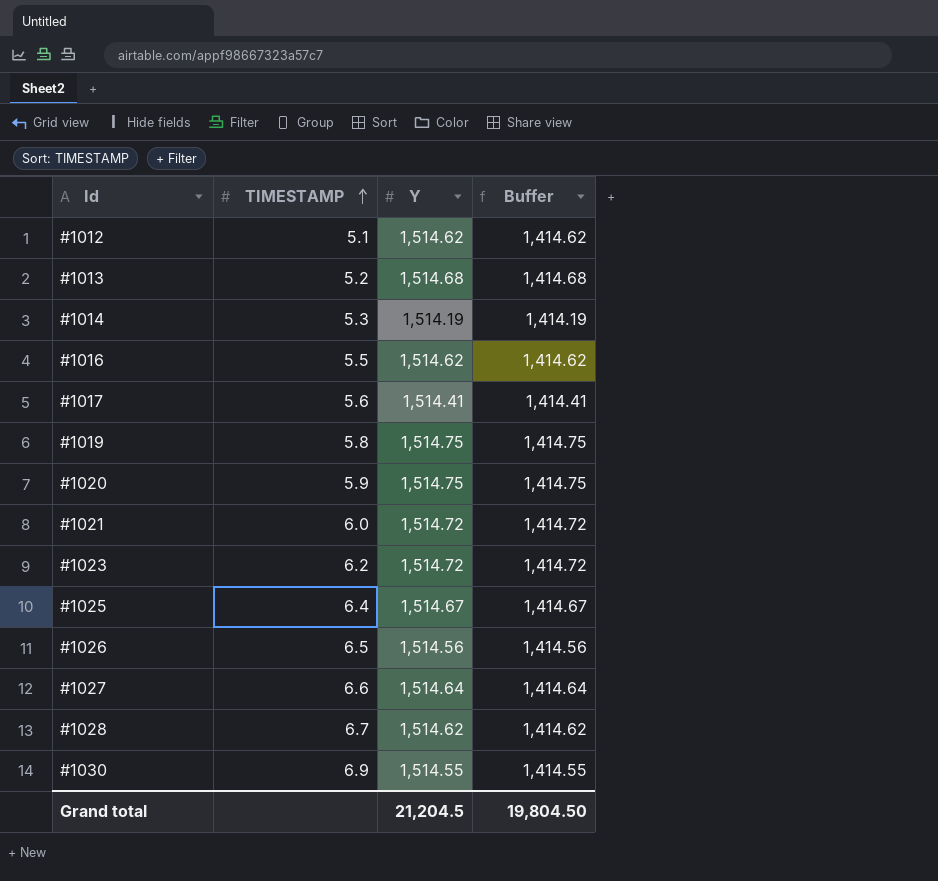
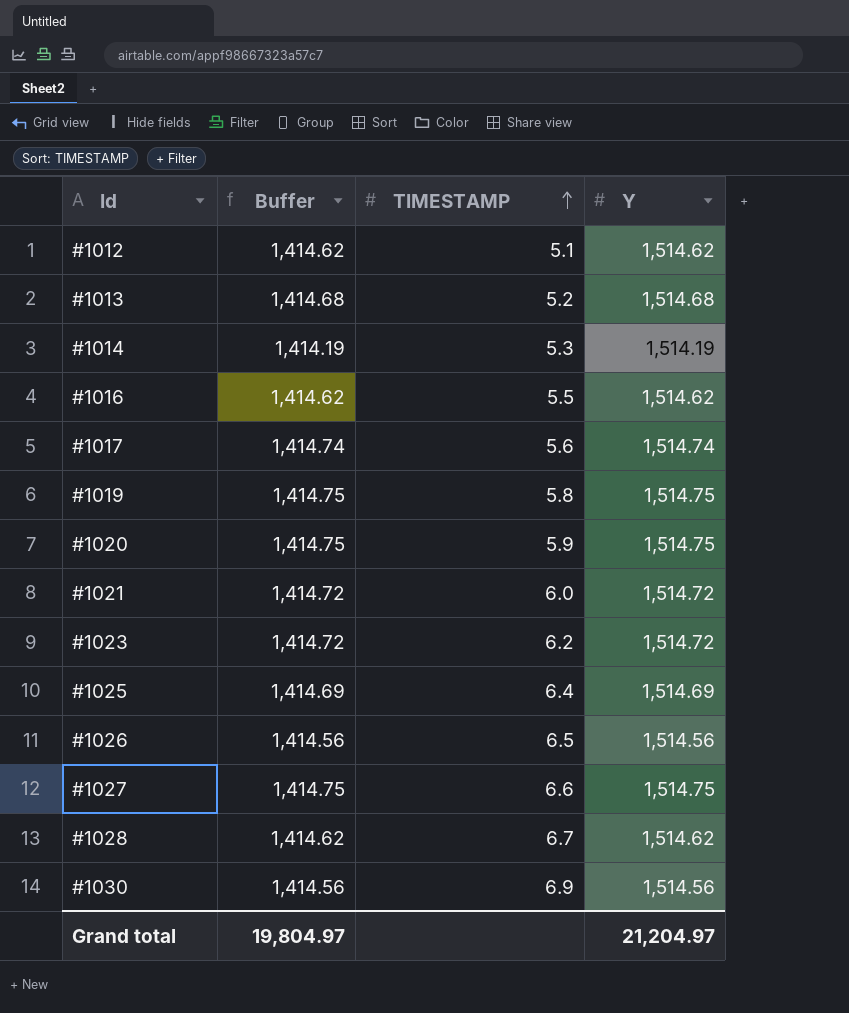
column Buffer | position: 4 -> 2
#1017 | Buffer: 1,414.41 -> 1,414.74
#1017 | Y: 1,514.41 -> 1,514.74
#1025 | Buffer: 1,414.67 -> 1,414.69
#1025 | Y: 1,514.67 -> 1,514.69
#1027 | Buffer: 1,414.64 -> 1,414.75
#1027 | Y: 1,514.64 -> 1,514.75
#1030 | Buffer: 1,414.55 -> 1,414.56
#1030 | Y: 1,514.55 -> 1,514.56
Grand total | Buffer: 19,804.50 -> 19,804.97
Grand total | Y: 21,204.5 -> 21,204.97

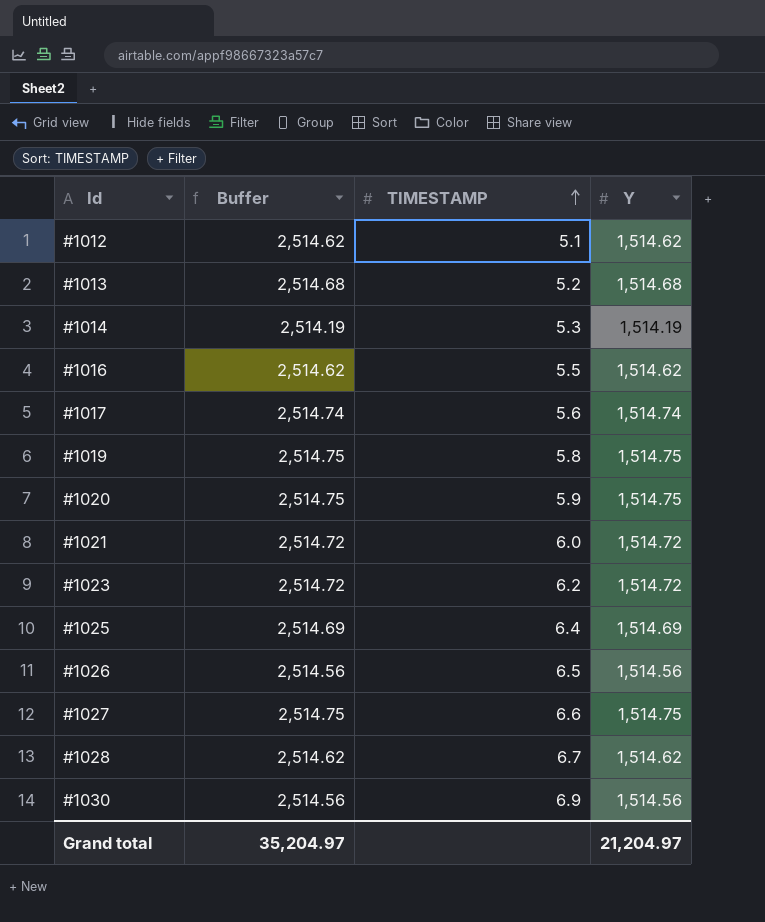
column Buffer | formula: [Y] - 100 -> [Y] + 1000
Grand total | Buffer: 19,804.97 -> 35,204.97

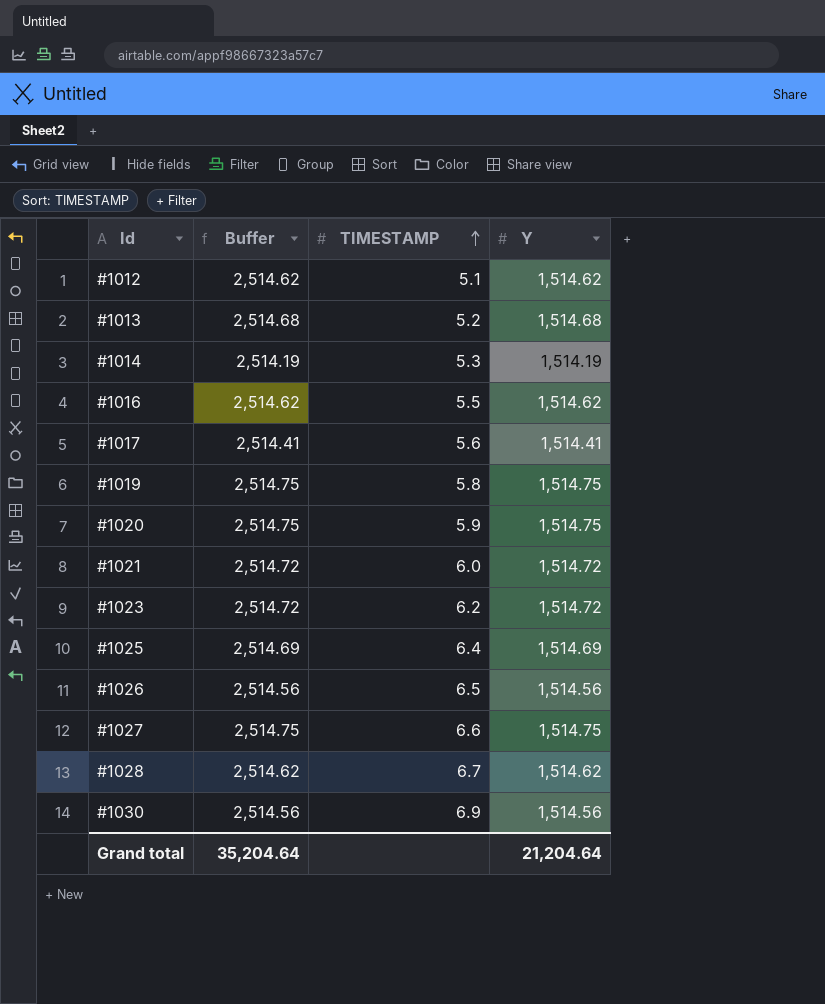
#1017 | Buffer: 2,514.74 -> 2,514.41
#1017 | Y: 1,514.74 -> 1,514.41
Grand total | Buffer: 35,204.97 -> 35,204.64
Grand total | Y: 21,204.97 -> 21,204.64

